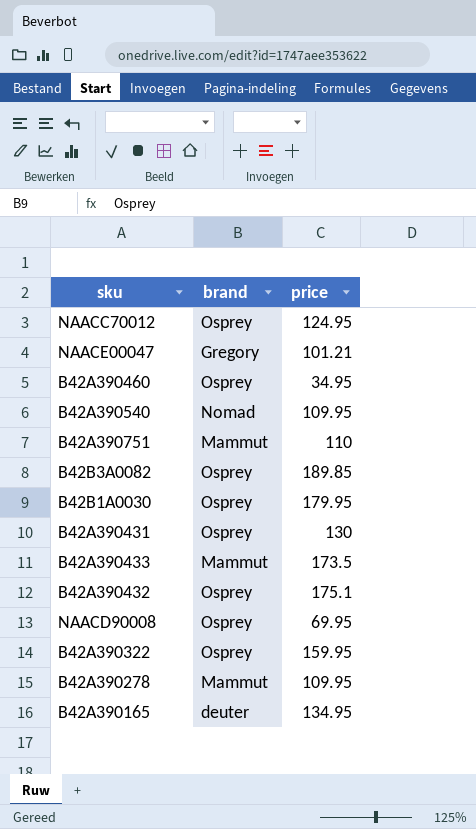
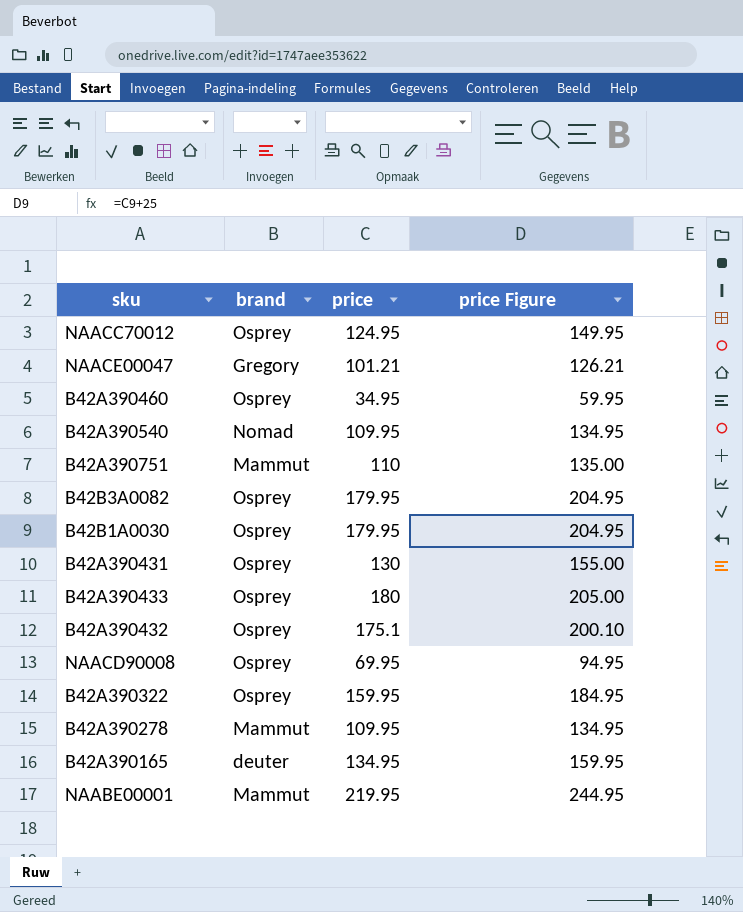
column price Figure | formula: none -> [price] + 25
B42B3A0082 | price: 189.85 -> 179.95
B42A390433 | brand: Mammut -> Osprey
B42A390433 | price: 173.5 -> 180
row NAABE00001: none -> Mammut | 219.95 | 244.95

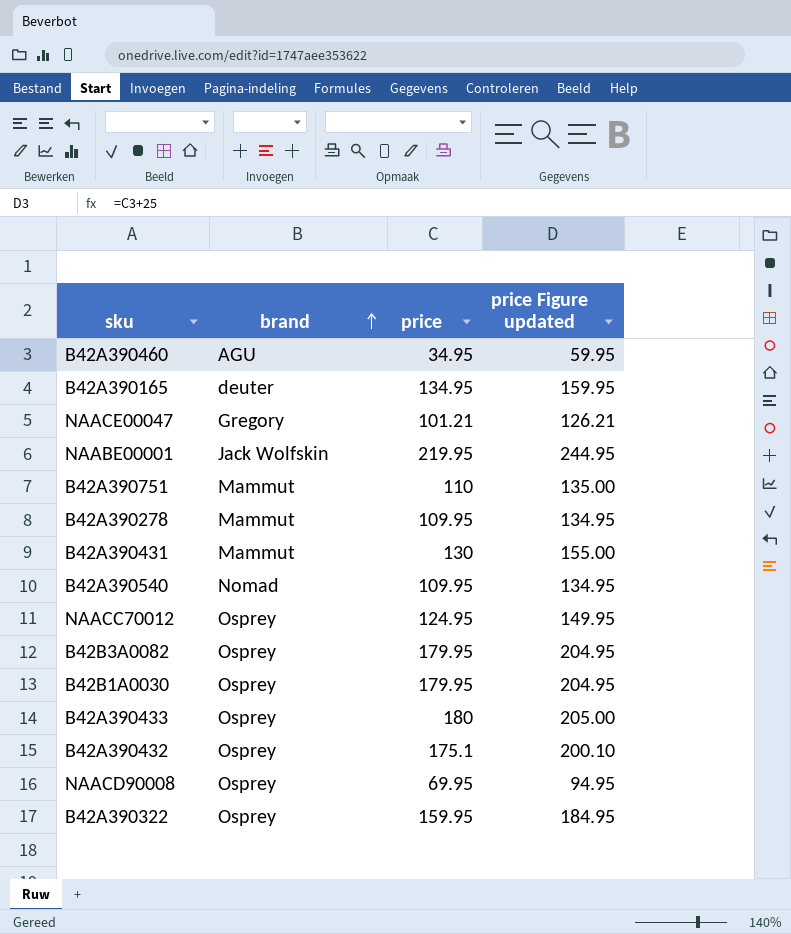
row order: none -> brand ascending
column name: price Figure -> price Figure updated
B42A390460 | brand: Osprey -> AGU
NAABE00001 | brand: Mammut -> Jack Wolfskin
B42A390431 | brand: Osprey -> Mammut

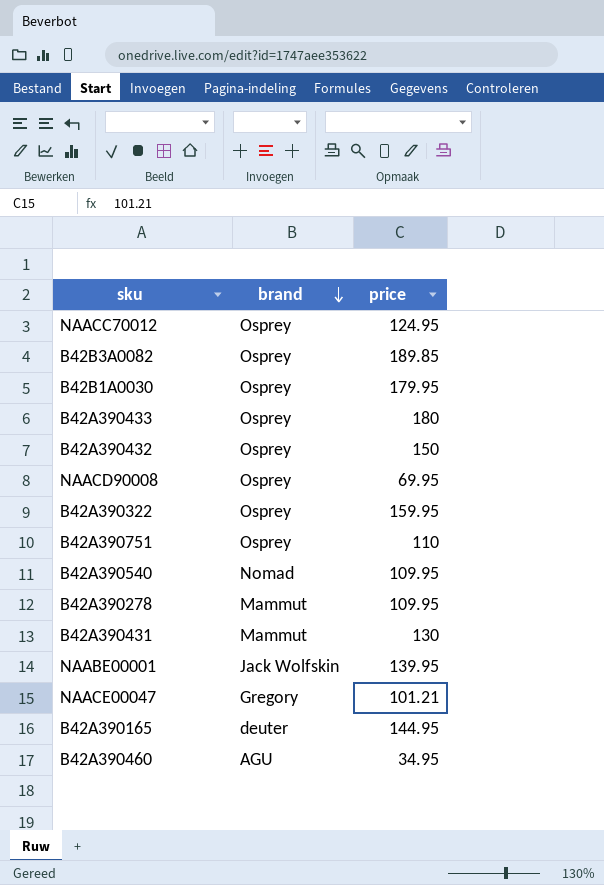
row order: brand ascending -> brand descending
column price Figure updated | formula: [price] + 25 -> none
B42B3A0082 | price: 179.95 -> 189.85
B42A390432 | price: 175.1 -> 150
B42A390751 | brand: Mammut -> Osprey
NAABE00001 | price: 219.95 -> 139.95
B42A390165 | price: 134.95 -> 144.95

